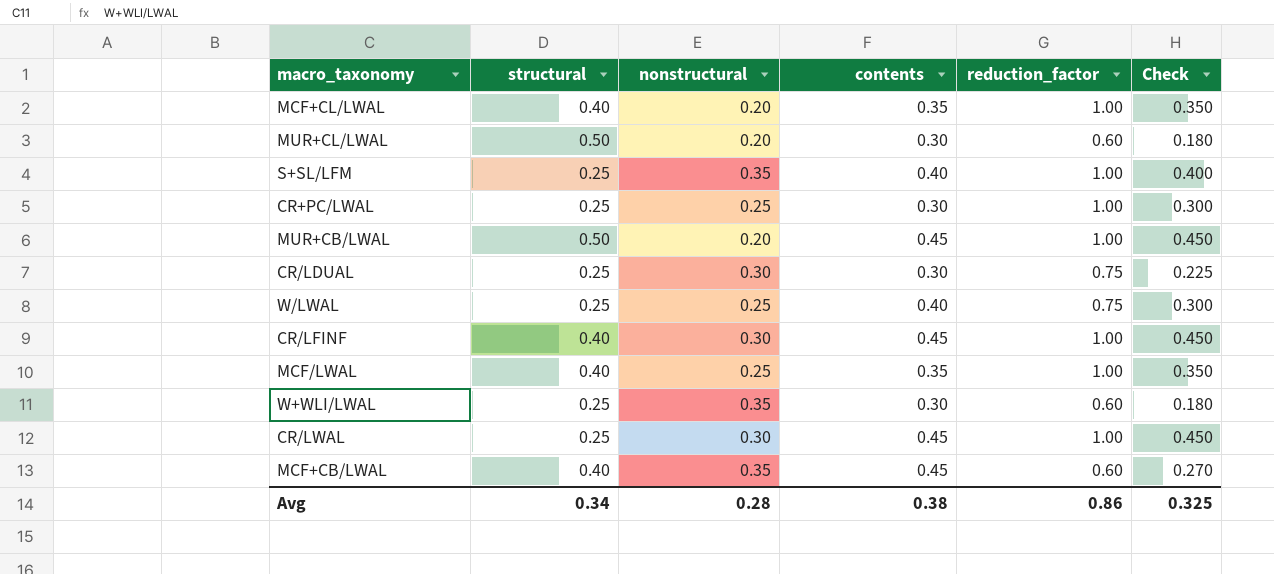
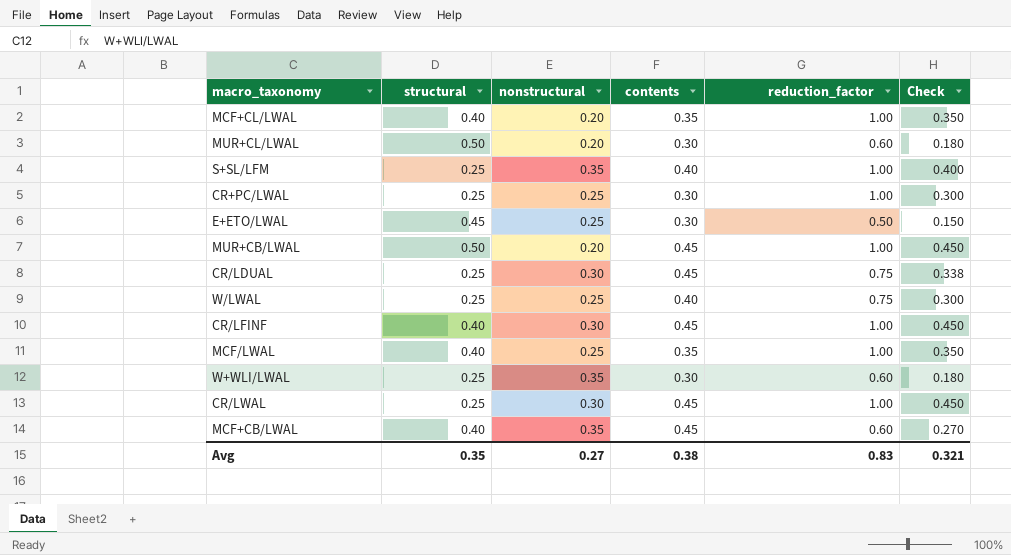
row E+ETO/LWAL: none -> 0.45 | 0.25 | 0.30 | 0.50 | 0.150
CR/LDUAL | contents: 0.30 -> 0.45
CR/LDUAL | Check: 0.225 -> 0.338
Avg | structural: 0.34 -> 0.35
Avg | nonstructural: 0.28 -> 0.27
Avg | reduction_factor: 0.86 -> 0.83
Avg | Check: 0.325 -> 0.321

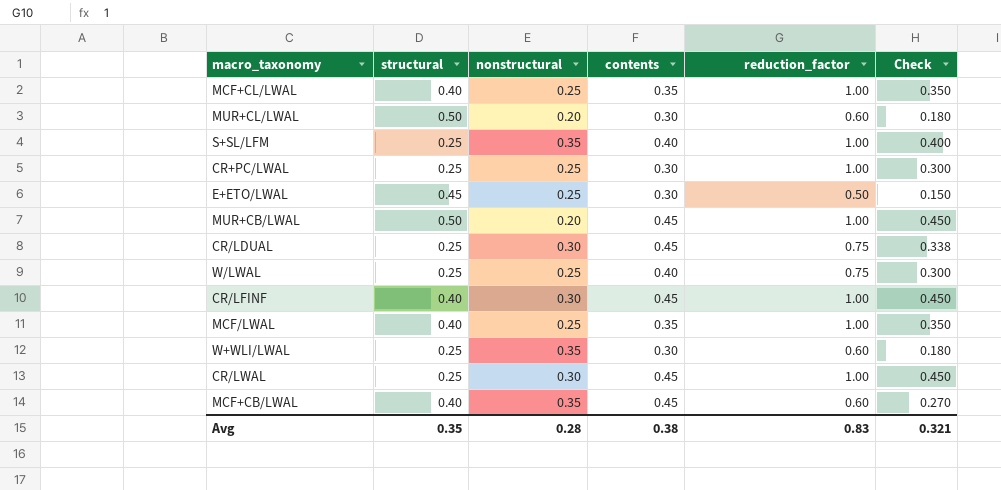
MCF+CL/LWAL | nonstructural: 0.20 -> 0.25
Avg | nonstructural: 0.27 -> 0.28

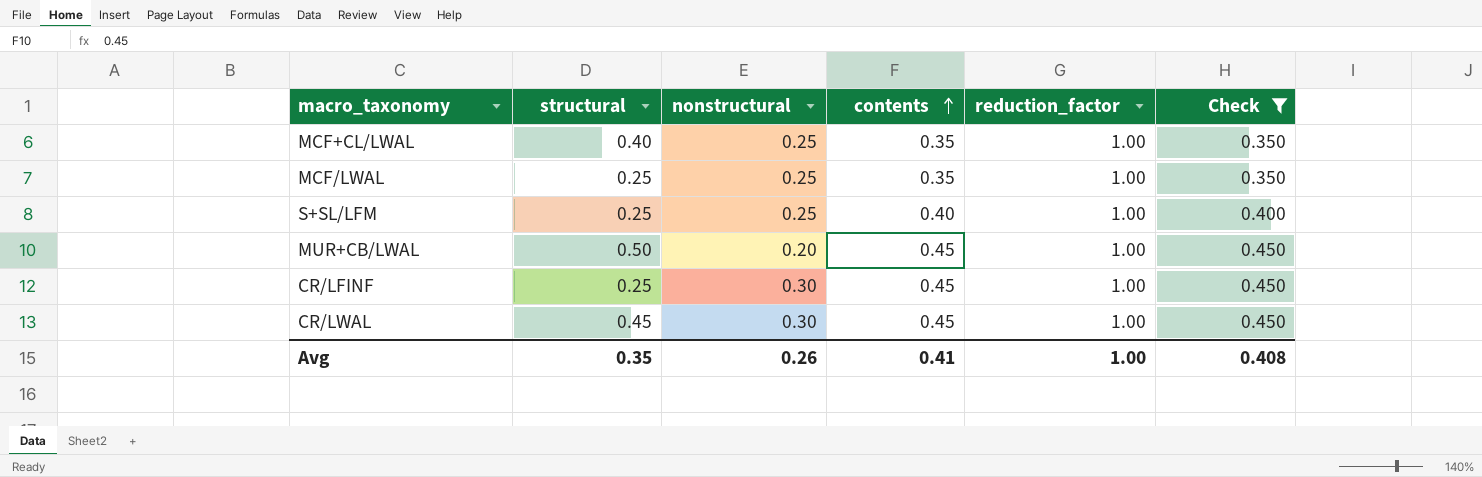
filter: none -> Check >= 0.350
row order: none -> contents ascending
MCF/LWAL | structural: 0.40 -> 0.25
S+SL/LFM | nonstructural: 0.35 -> 0.25
CR/LFINF | structural: 0.40 -> 0.25
CR/LWAL | structural: 0.25 -> 0.45
Avg | nonstructural: 0.28 -> 0.26
Avg | contents: 0.38 -> 0.41
Avg | reduction_factor: 0.83 -> 1.00
Avg | Check: 0.321 -> 0.408

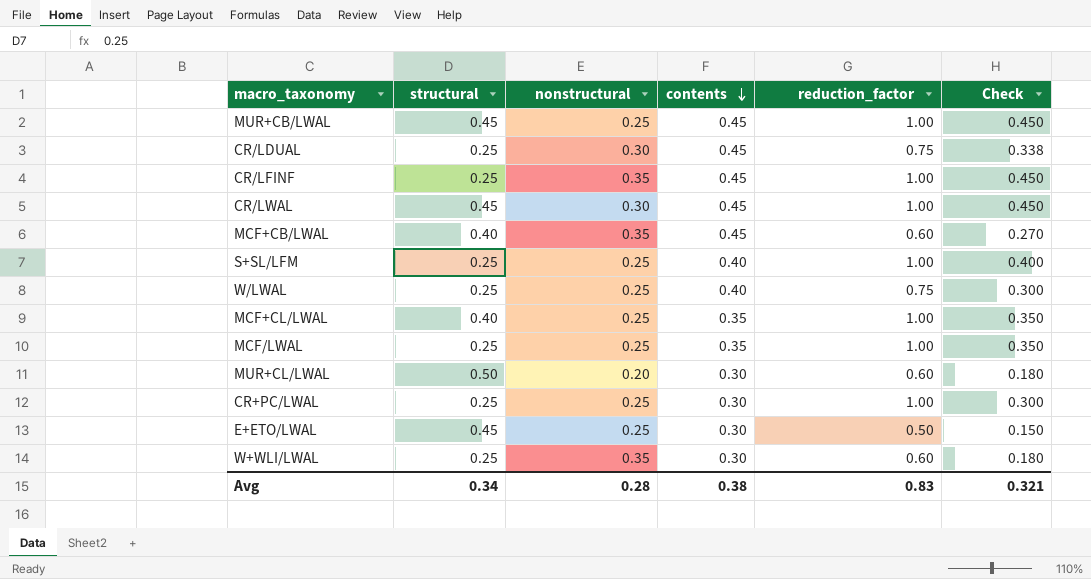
filter: Check >= 0.350 -> none
row order: contents ascending -> contents descending
MUR+CB/LWAL | structural: 0.50 -> 0.45
MUR+CB/LWAL | nonstructural: 0.20 -> 0.25
CR/LFINF | nonstructural: 0.30 -> 0.35
Avg | structural: 0.35 -> 0.34
Avg | nonstructural: 0.26 -> 0.28
Avg | contents: 0.41 -> 0.38
Avg | reduction_factor: 1.00 -> 0.83
Avg | Check: 0.408 -> 0.321

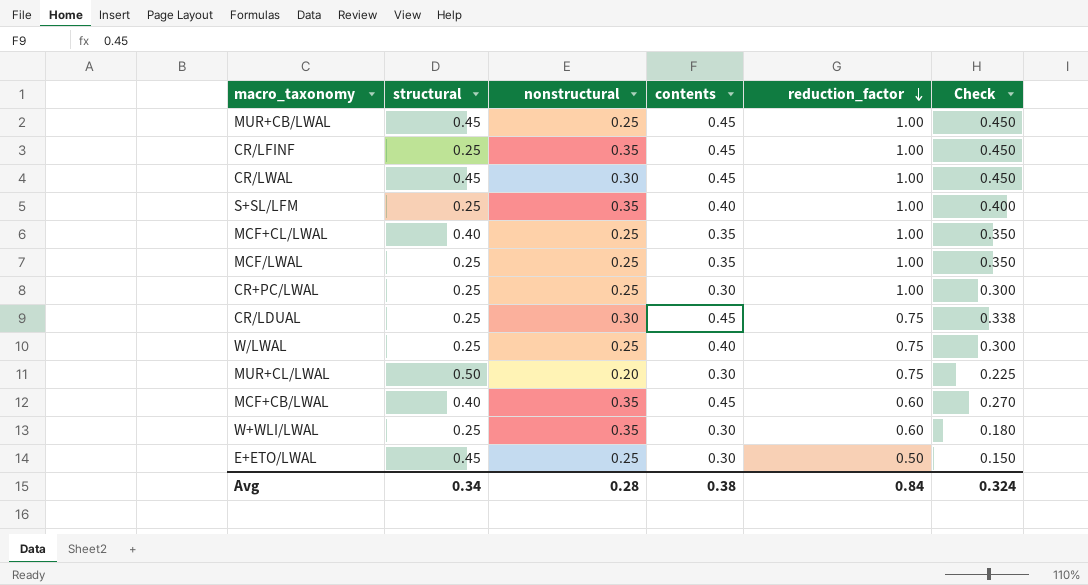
row order: contents descending -> reduction_factor descending
S+SL/LFM | nonstructural: 0.25 -> 0.35
MUR+CL/LWAL | reduction_factor: 0.60 -> 0.75
MUR+CL/LWAL | Check: 0.180 -> 0.225
Avg | reduction_factor: 0.83 -> 0.84
Avg | Check: 0.321 -> 0.324

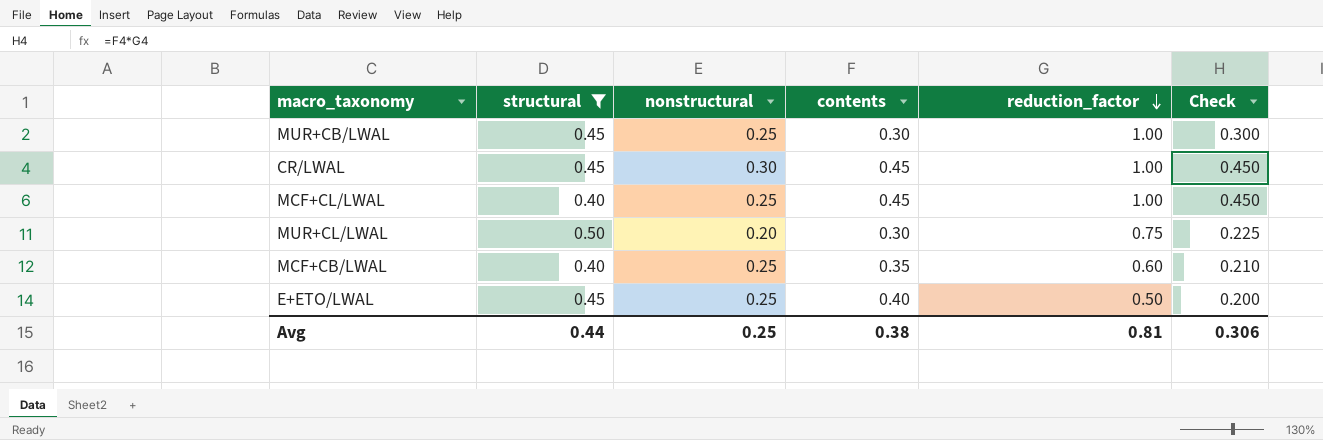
filter: none -> structural != 0.25
MUR+CB/LWAL | contents: 0.45 -> 0.30
MUR+CB/LWAL | Check: 0.450 -> 0.300
MCF+CL/LWAL | contents: 0.35 -> 0.45
MCF+CL/LWAL | Check: 0.350 -> 0.450
MCF+CB/LWAL | nonstructural: 0.35 -> 0.25
MCF+CB/LWAL | contents: 0.45 -> 0.35
MCF+CB/LWAL | Check: 0.270 -> 0.210
E+ETO/LWAL | contents: 0.30 -> 0.40
E+ETO/LWAL | Check: 0.150 -> 0.200
Avg | structural: 0.34 -> 0.44
Avg | nonstructural: 0.28 -> 0.25
Avg | reduction_factor: 0.84 -> 0.81
Avg | Check: 0.324 -> 0.306

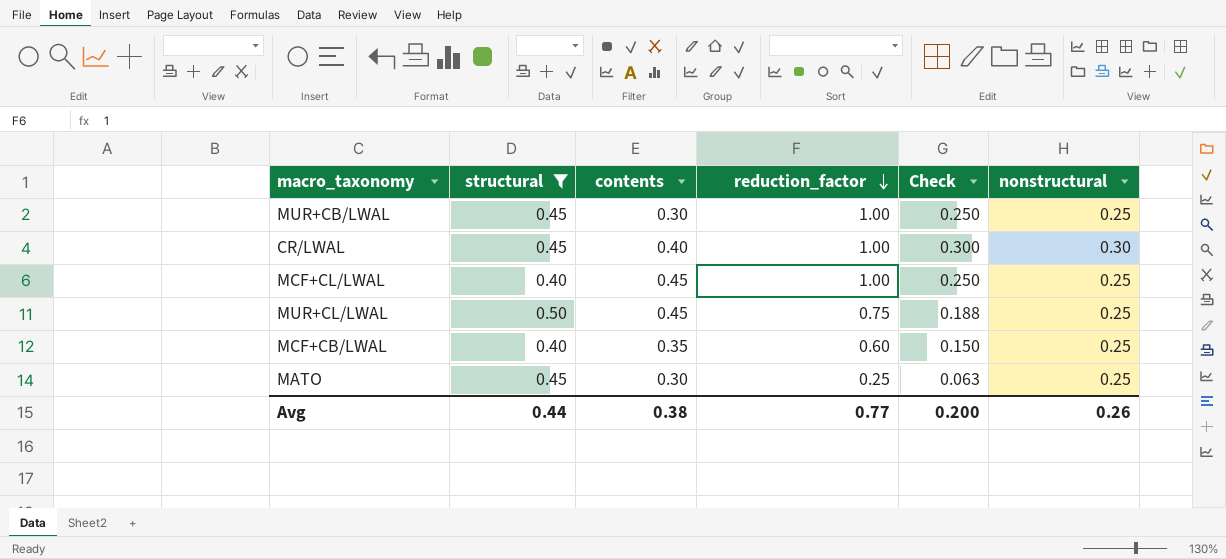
column Check | formula: [contents] * [reduction_factor] -> [reduction_factor] * [nonstructural]
column nonstructural | position: 3 -> 6
row E+ETO/LWAL: 0.45 | 0.25 | 0.40 | 0.50 | 0.200 -> none
CR/LWAL | contents: 0.45 -> 0.40
MUR+CL/LWAL | contents: 0.30 -> 0.45
MUR+CL/LWAL | nonstructural: 0.20 -> 0.25
row MATO: none -> 0.45 | 0.30 | 0.25 | 0.063 | 0.25
Avg | reduction_factor: 0.81 -> 0.77
Avg | Check: 0.306 -> 0.200
Avg | nonstructural: 0.25 -> 0.26

